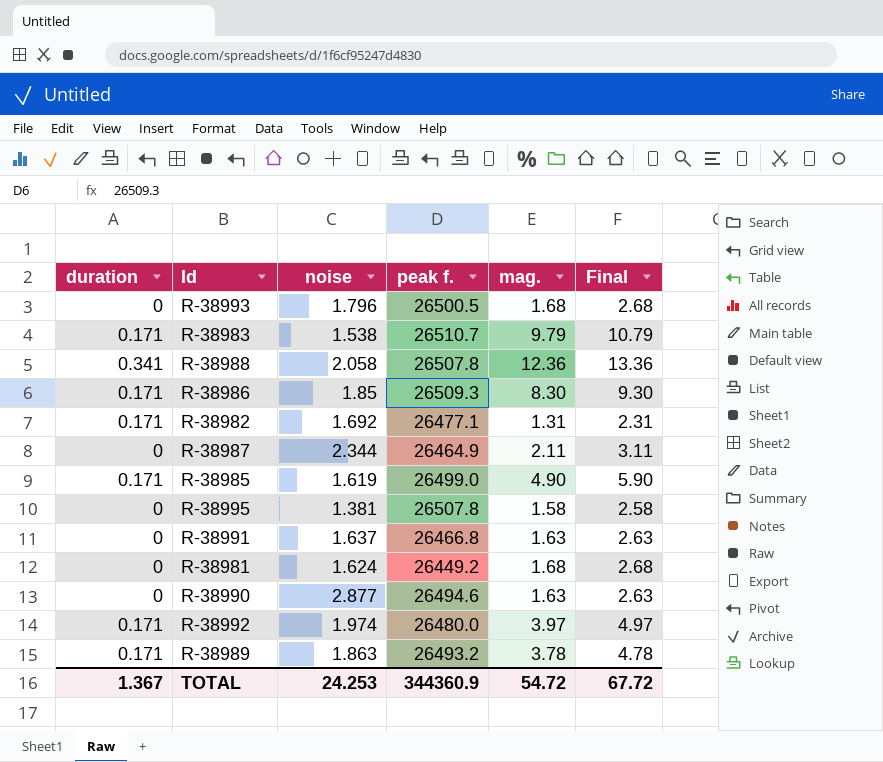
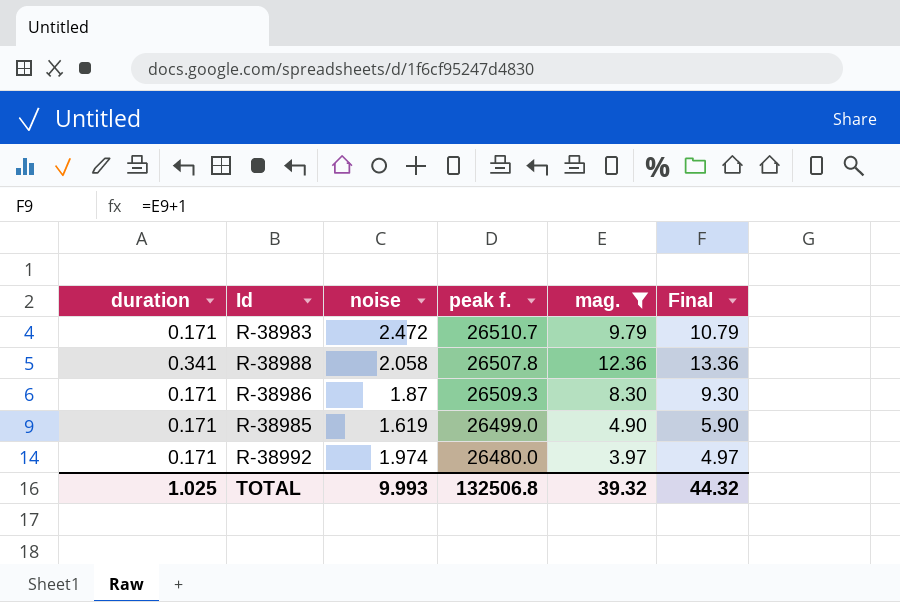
filter: none -> mag. >= 3.97
R-38983 | noise: 1.538 -> 2.472
R-38986 | noise: 1.85 -> 1.87
TOTAL | duration: 1.367 -> 1.025
TOTAL | noise: 24.253 -> 9.993
TOTAL | peak f.: 344360.9 -> 132506.8
TOTAL | mag.: 54.72 -> 39.32
TOTAL | Final: 67.72 -> 44.32

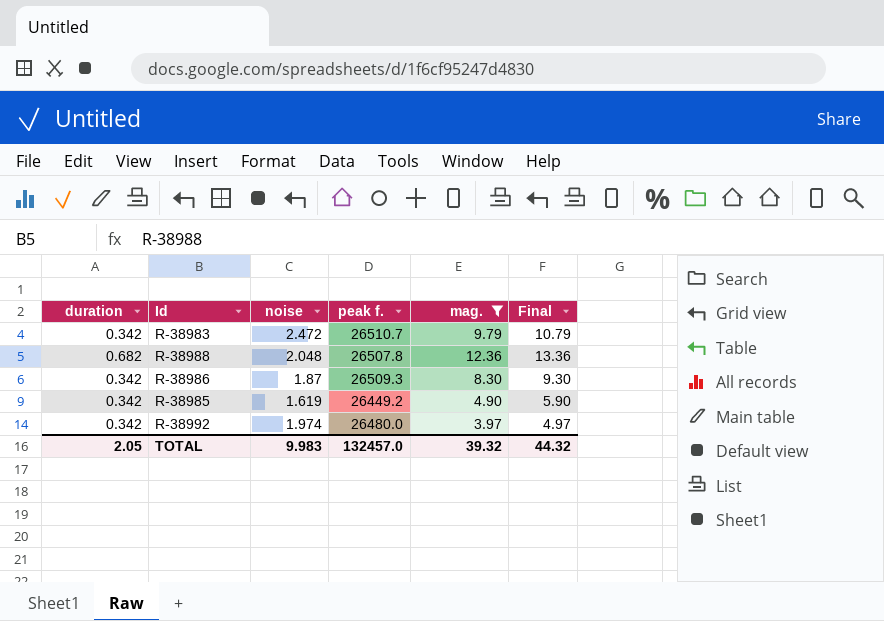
R-38983 | duration: 0.171 -> 0.342
R-38988 | duration: 0.341 -> 0.682
R-38988 | noise: 2.058 -> 2.048
R-38986 | duration: 0.171 -> 0.342
R-38985 | duration: 0.171 -> 0.342
R-38985 | peak f.: 26499.0 -> 26449.2
R-38992 | duration: 0.171 -> 0.342
TOTAL | duration: 1.025 -> 2.05
TOTAL | noise: 9.993 -> 9.983
TOTAL | peak f.: 132506.8 -> 132457.0

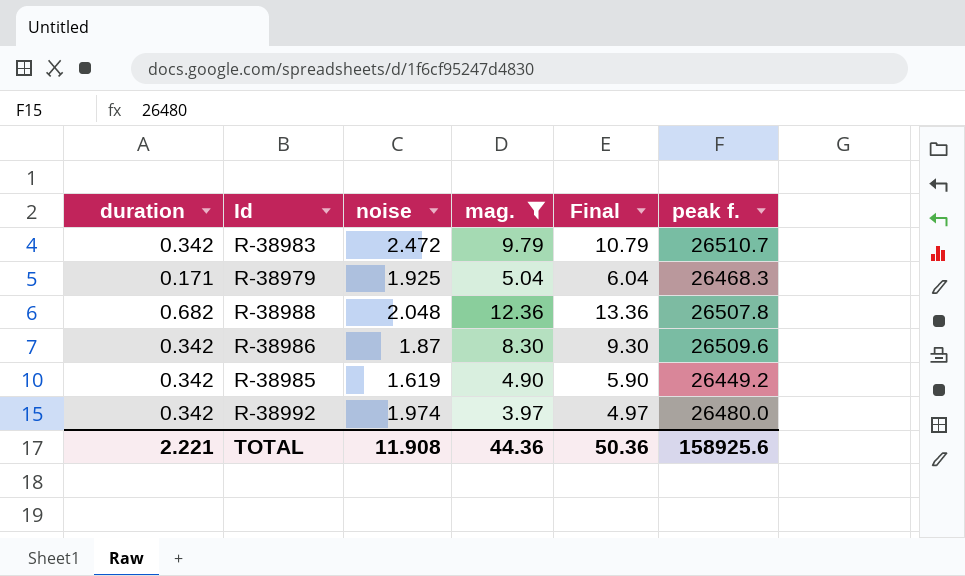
column peak f. | position: 4 -> 6
row R-38979: none -> 0.171 | 1.925 | 5.04 | 6.04 | 26468.3
R-38986 | peak f.: 26509.3 -> 26509.6
TOTAL | duration: 2.05 -> 2.221
TOTAL | noise: 9.983 -> 11.908
TOTAL | mag.: 39.32 -> 44.36
TOTAL | Final: 44.32 -> 50.36
TOTAL | peak f.: 132457.0 -> 158925.6

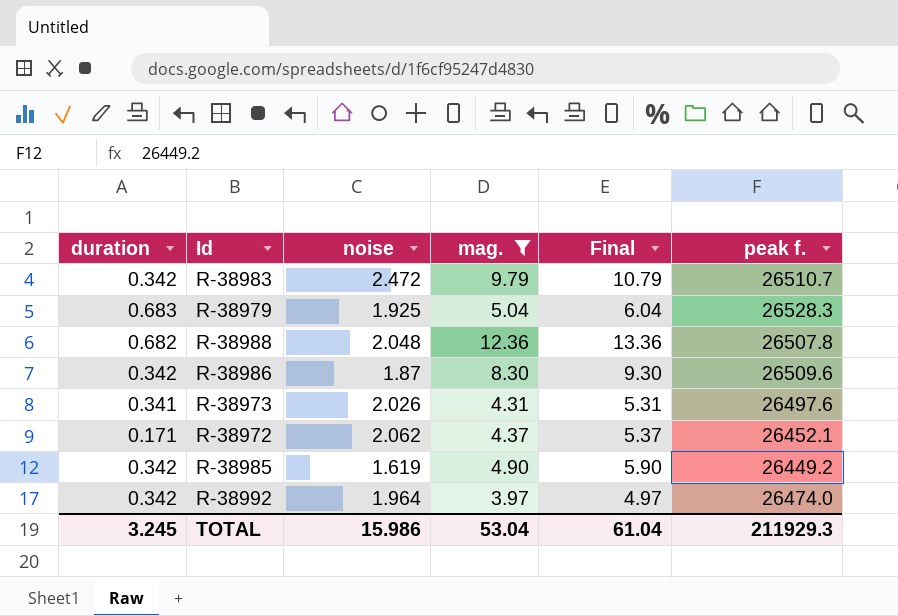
R-38979 | duration: 0.171 -> 0.683
R-38979 | peak f.: 26468.3 -> 26528.3
row R-38973: none -> 0.341 | 2.026 | 4.31 | 5.31 | 26497.6
row R-38972: none -> 0.171 | 2.062 | 4.37 | 5.37 | 26452.1
R-38992 | noise: 1.974 -> 1.964
R-38992 | peak f.: 26480.0 -> 26474.0
TOTAL | duration: 2.221 -> 3.245
TOTAL | noise: 11.908 -> 15.986
TOTAL | mag.: 44.36 -> 53.04
TOTAL | Final: 50.36 -> 61.04
TOTAL | peak f.: 158925.6 -> 211929.3

